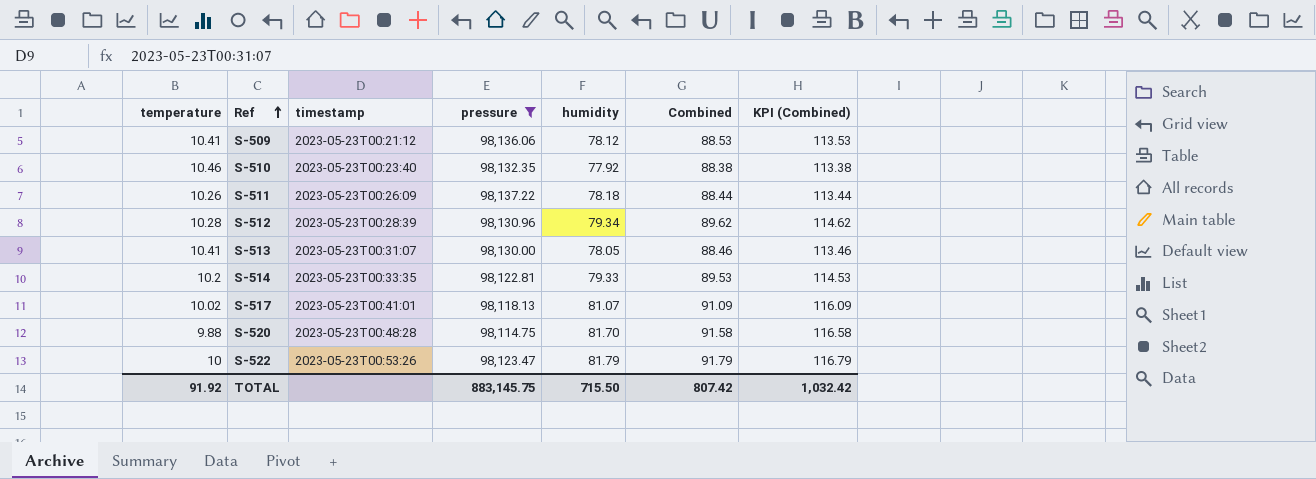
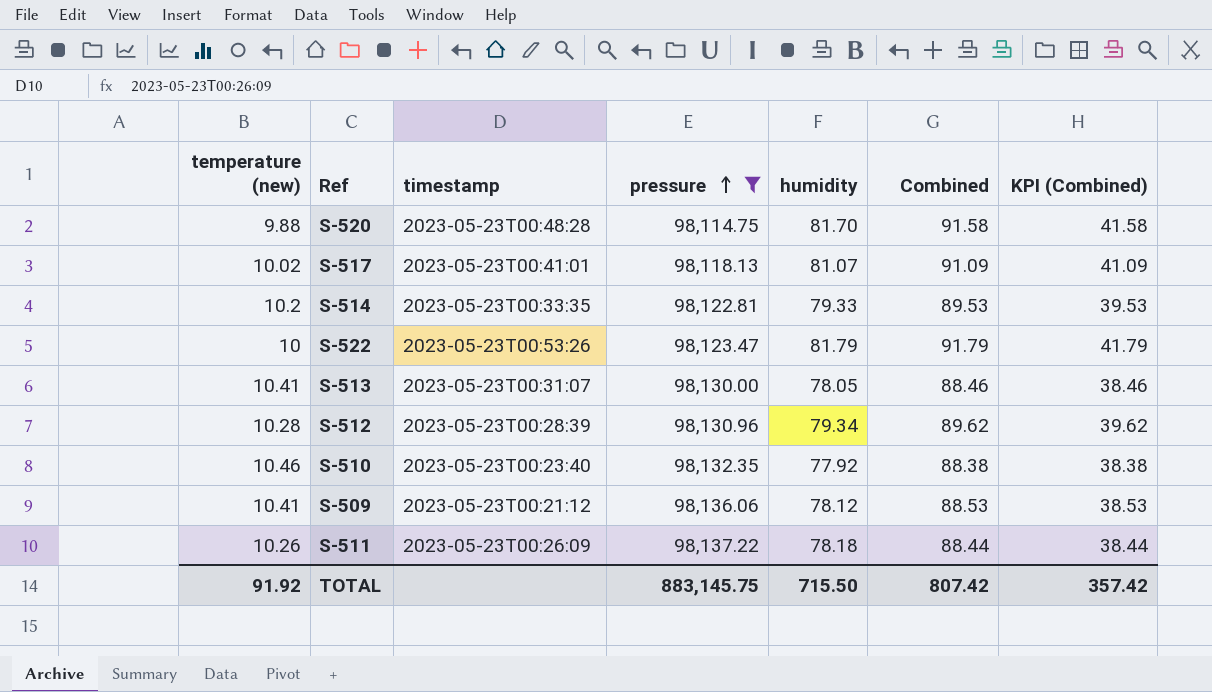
row order: Ref ascending -> pressure ascending
column name: temperature -> temperature (new)
column KPI (Combined) | formula: [Combined] + 25 -> [Combined] - 50
TOTAL | KPI (Combined): 1,032.42 -> 357.42

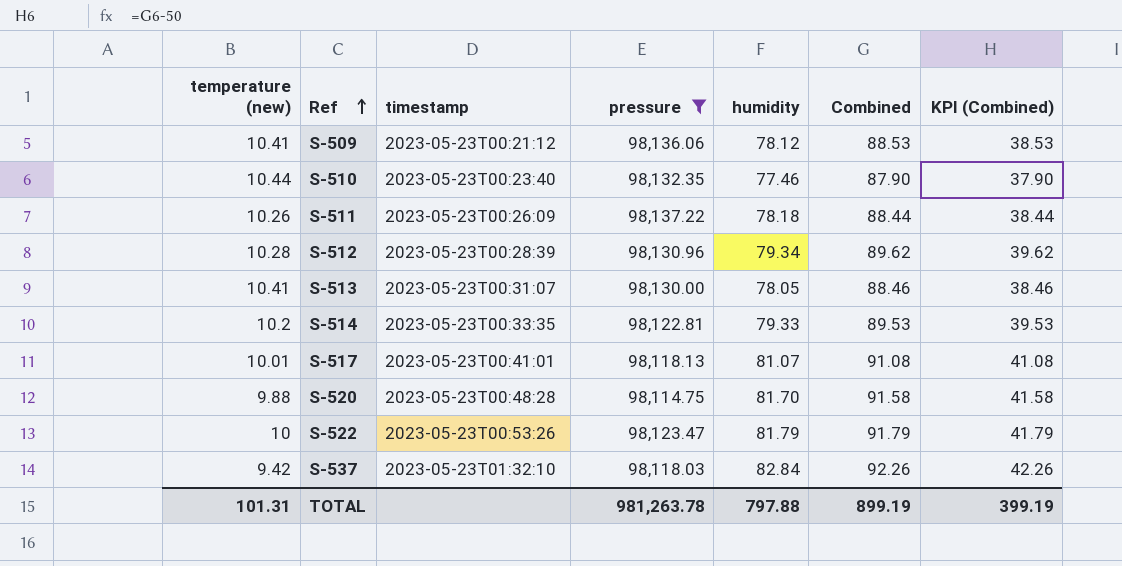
row order: pressure ascending -> Ref ascending
S-510 | temperature (new): 10.46 -> 10.44
S-510 | humidity: 77.92 -> 77.46
S-510 | Combined: 88.38 -> 87.90
S-510 | KPI (Combined): 38.38 -> 37.90
S-517 | temperature (new): 10.02 -> 10.01
S-517 | Combined: 91.09 -> 91.08
S-517 | KPI (Combined): 41.09 -> 41.08
row S-537: none -> 9.42 | 2023-05-23T01:32:10 | 98,118.03 | 82.84 | 92.26 | 42.26
TOTAL | temperature (new): 91.92 -> 101.31
TOTAL | pressure: 883,145.75 -> 981,263.78
TOTAL | humidity: 715.50 -> 797.88
TOTAL | Combined: 807.42 -> 899.19
TOTAL | KPI (Combined): 357.42 -> 399.19

